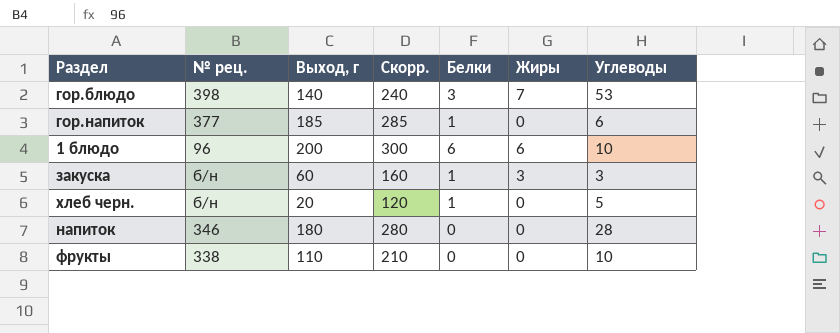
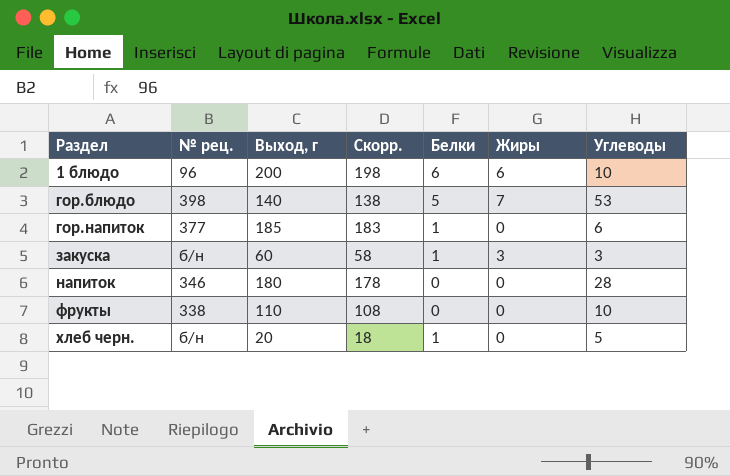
row order: none -> Раздел ascending
column Скорр. | formula: [Выход, г] + 100 -> [Выход, г] - 2
гор.блюдо | Белки: 3 -> 5

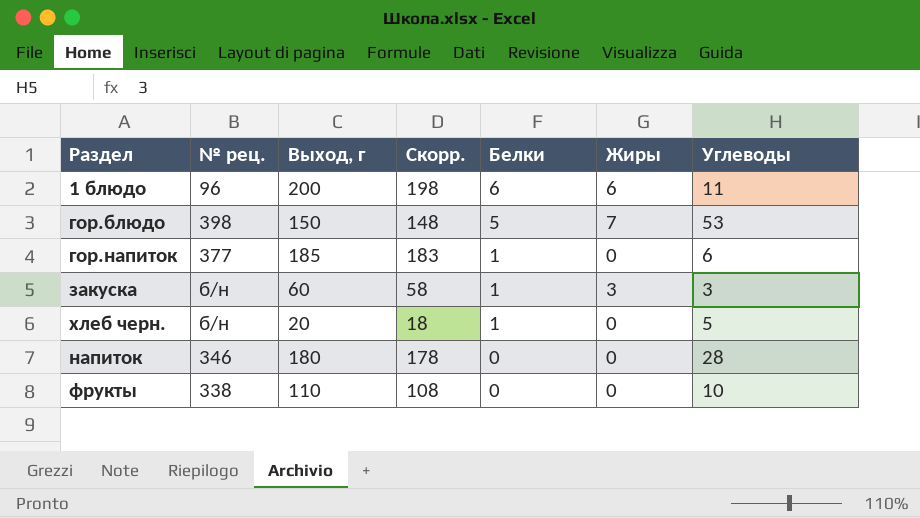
row order: Раздел ascending -> Белки descending
1 блюдо | Углеводы: 10 -> 11
гор.блюдо | Выход, г: 140 -> 150
гор.блюдо | Скорр.: 138 -> 148

